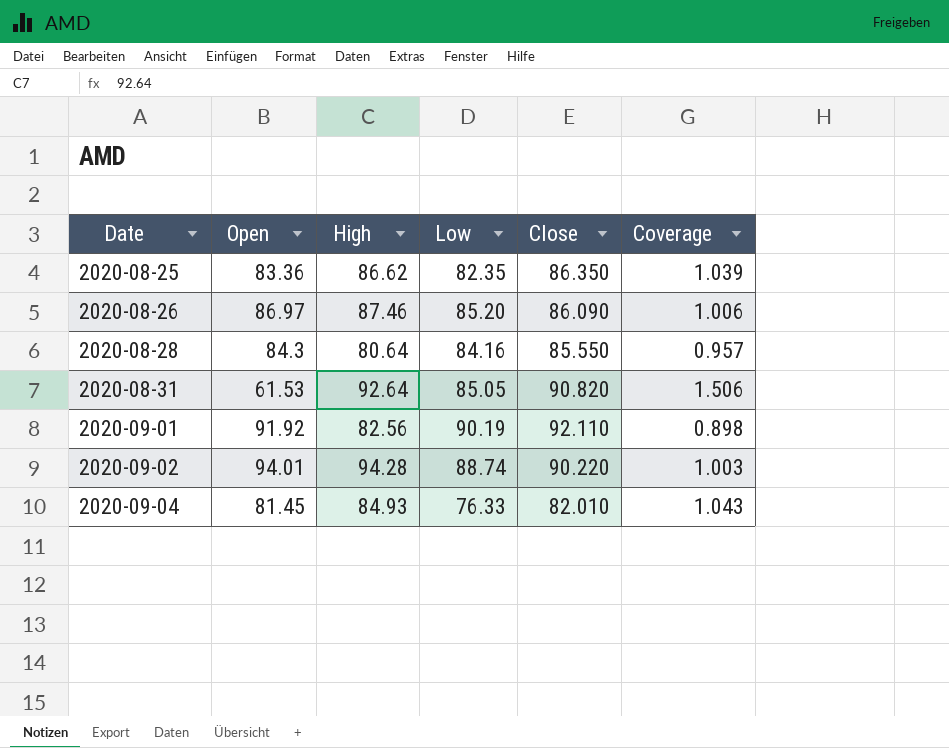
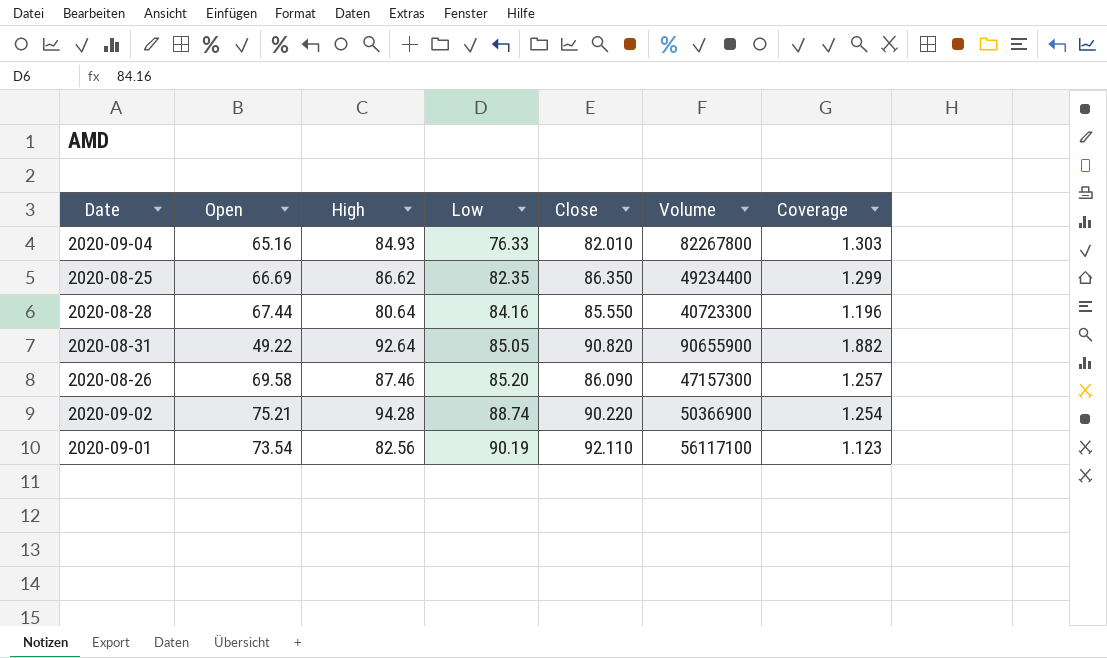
row order: Date ascending -> Low ascending
column Volume | position: none -> 6
2020-09-04 | Open: 81.45 -> 65.16
2020-09-04 | Coverage: 1.043 -> 1.303
2020-08-25 | Open: 83.36 -> 66.69
2020-08-25 | Coverage: 1.039 -> 1.299
2020-08-28 | Open: 84.3 -> 67.44
2020-08-28 | Coverage: 0.957 -> 1.196
2020-08-31 | Open: 61.53 -> 49.22
2020-08-31 | Coverage: 1.506 -> 1.882
2020-08-26 | Open: 86.97 -> 69.58
2020-08-26 | Coverage: 1.006 -> 1.257
2020-09-02 | Open: 94.01 -> 75.21
2020-09-02 | Coverage: 1.003 -> 1.254
2020-09-01 | Open: 91.92 -> 73.54
2020-09-01 | Coverage: 0.898 -> 1.123

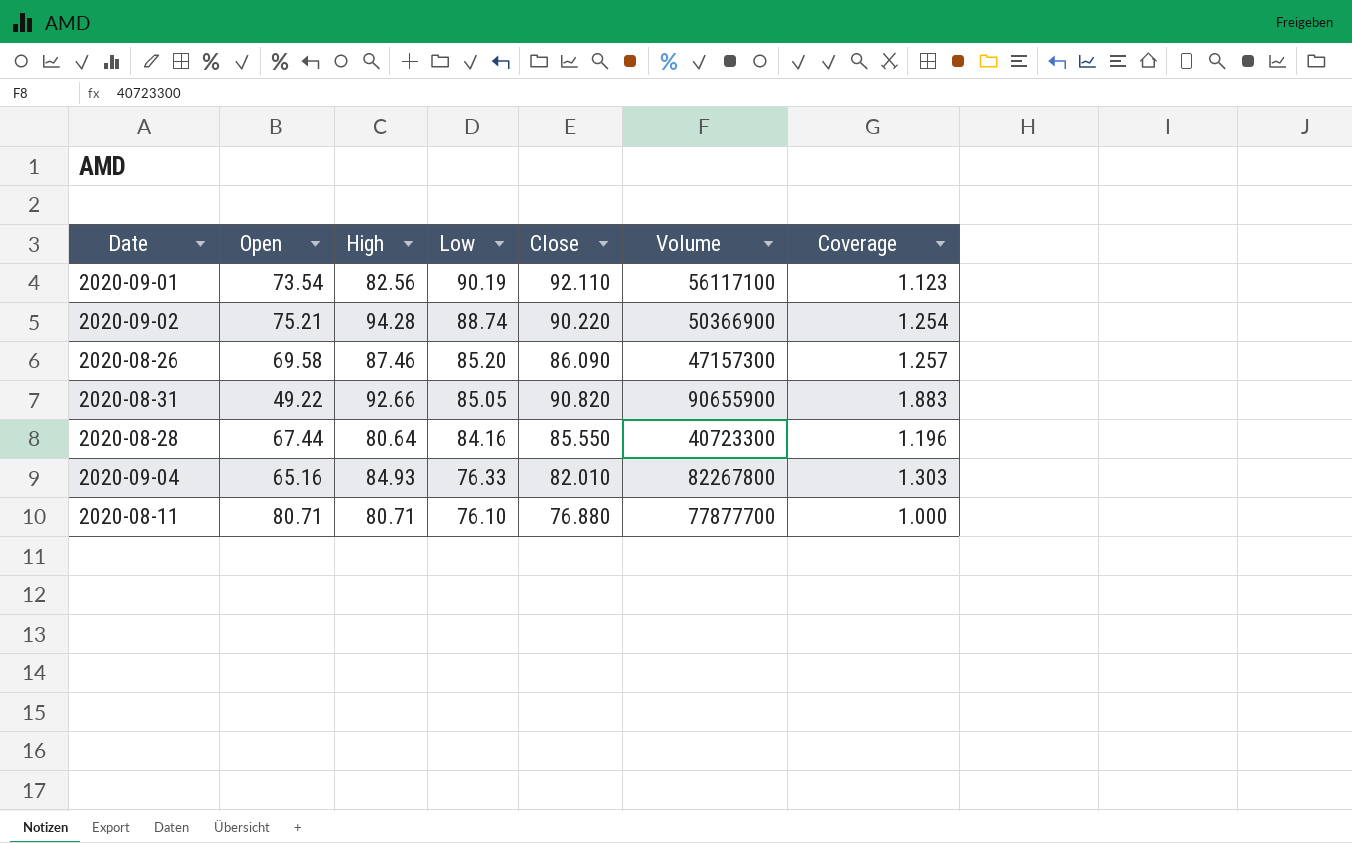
row order: Low ascending -> Low descending
row 2020-08-25: 66.69 | 86.62 | 82.35 | 86.350 | 49234400 | 1.299 -> none
2020-08-31 | High: 92.64 -> 92.66
2020-08-31 | Coverage: 1.882 -> 1.883
row 2020-08-11: none -> 80.71 | 80.71 | 76.10 | 76.880 | 77877700 | 1.000

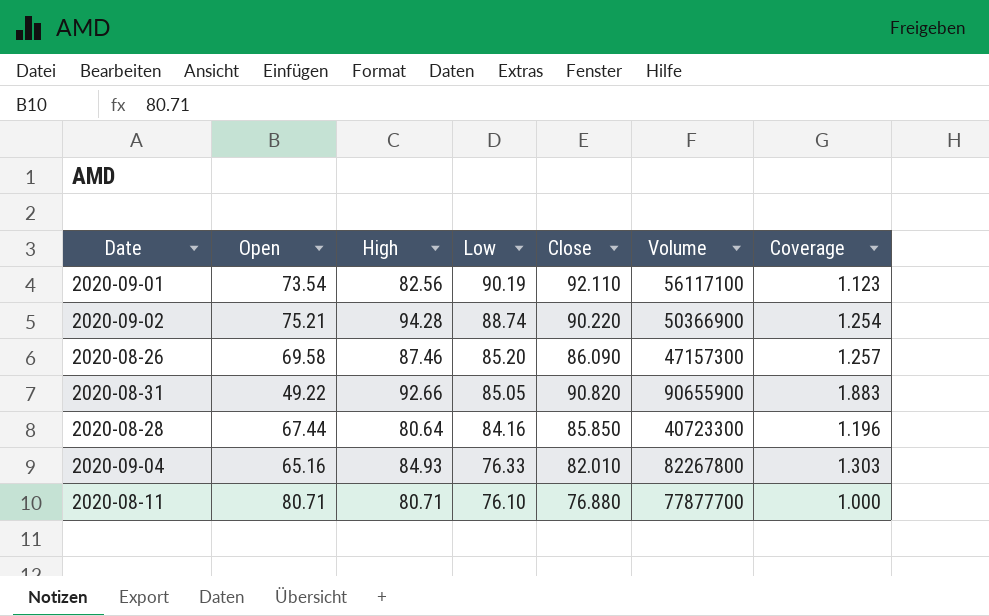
2020-08-28 | Close: 85.550 -> 85.850

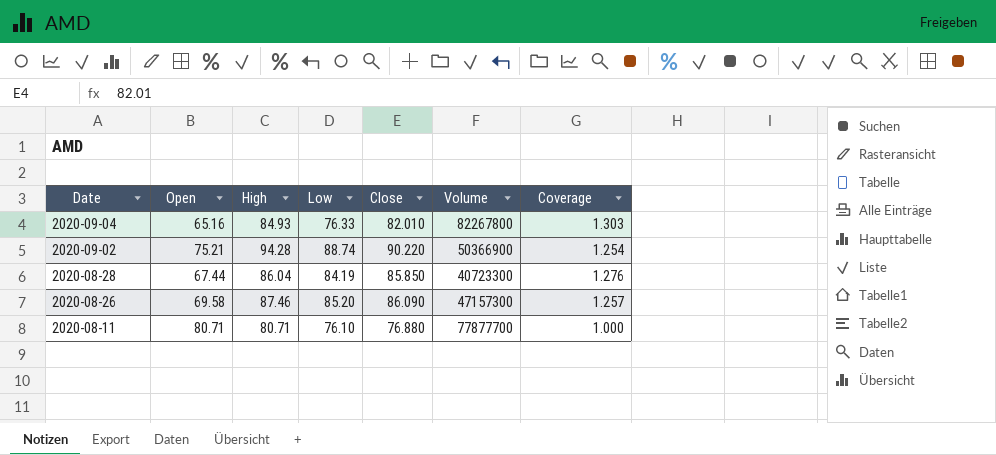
row order: Low descending -> Date descending
row 2020-09-01: 73.54 | 82.56 | 90.19 | 92.110 | 56117100 | 1.123 -> none
row 2020-08-31: 49.22 | 92.66 | 85.05 | 90.820 | 90655900 | 1.883 -> none
2020-08-28 | High: 80.64 -> 86.04
2020-08-28 | Low: 84.16 -> 84.19
2020-08-28 | Coverage: 1.196 -> 1.276

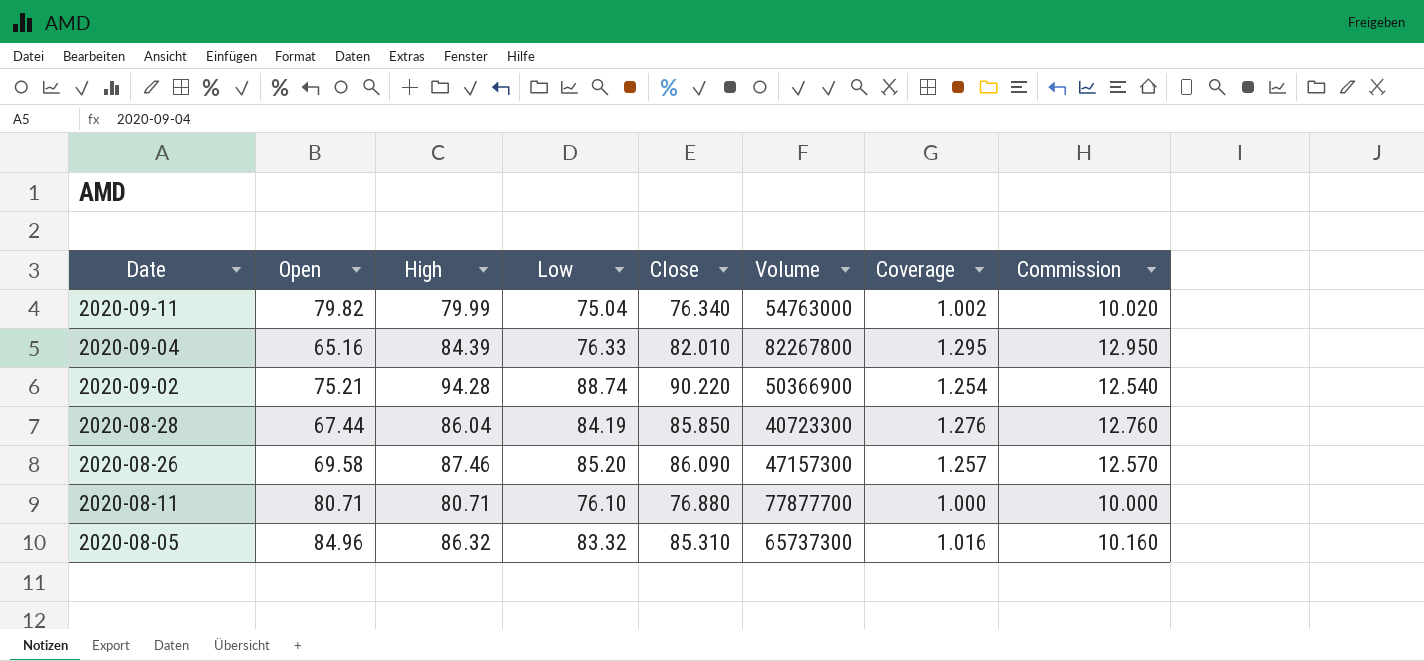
column Commission | formula: none -> [Coverage] * 10
row 2020-09-11: none -> 79.82 | 79.99 | 75.04 | 76.340 | 54763000 | 1.002 | 10.020
2020-09-04 | High: 84.93 -> 84.39
2020-09-04 | Coverage: 1.303 -> 1.295
row 2020-08-05: none -> 84.96 | 86.32 | 83.32 | 85.310 | 65737300 | 1.016 | 10.160

